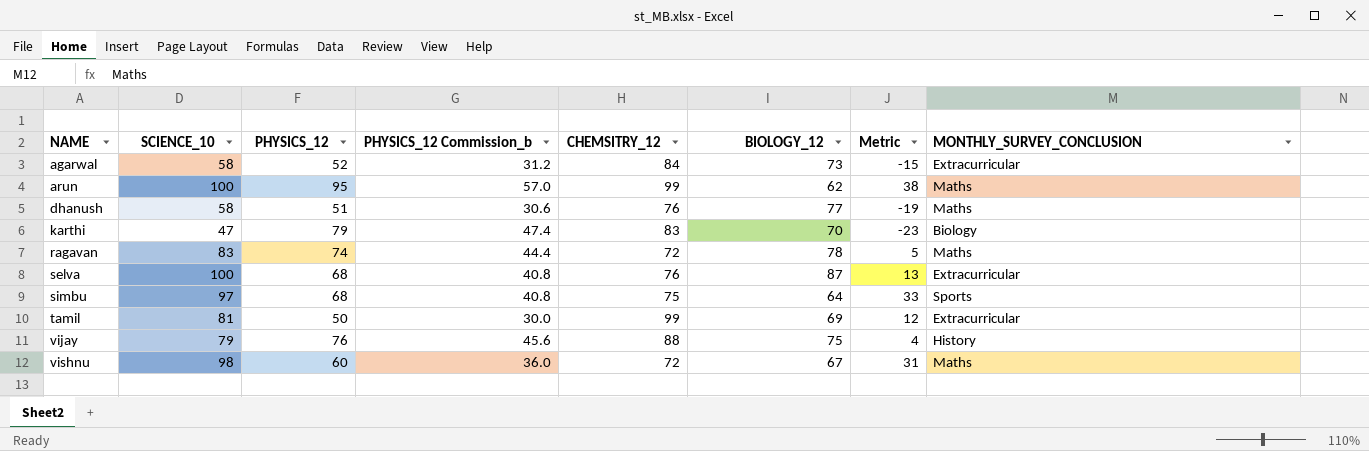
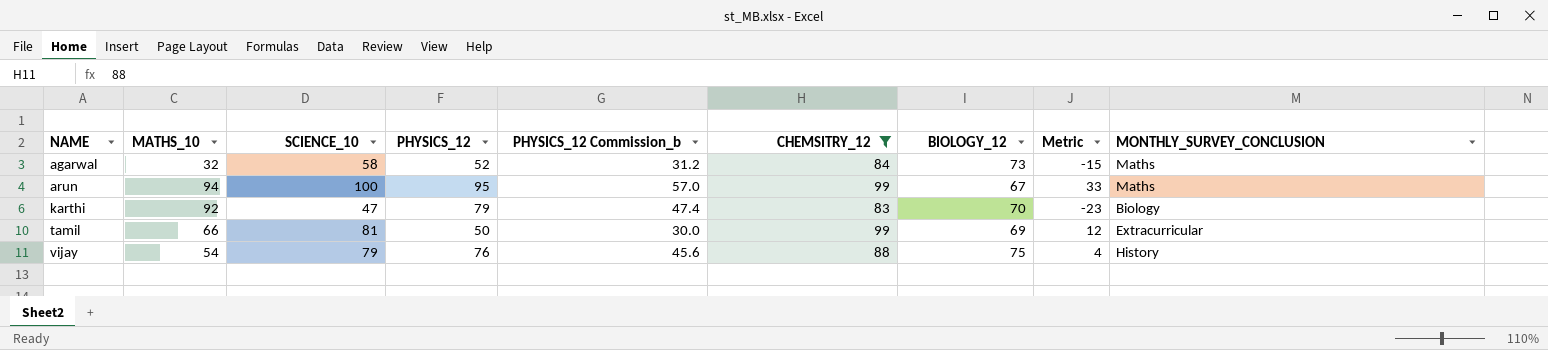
filter: none -> CHEMSITRY_12 >= 83
column MATHS_10 | position: none -> 2
agarwal | MONTHLY_SURVEY_CONCLUSION: Extracurricular -> Maths
arun | BIOLOGY_12: 62 -> 67
arun | Metric: 38 -> 33

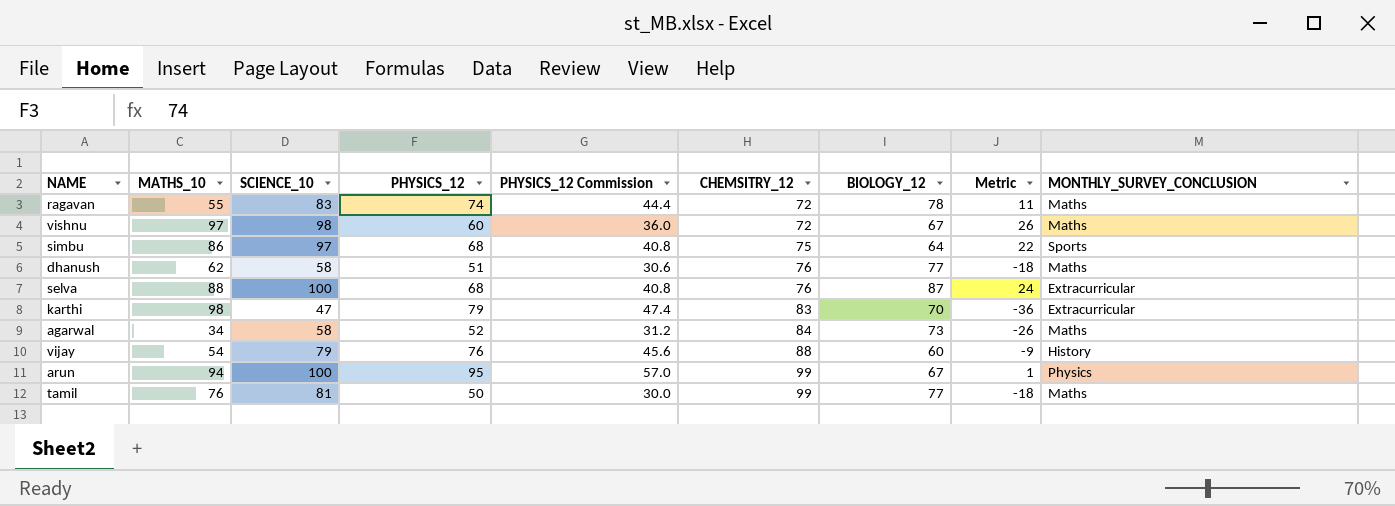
filter: CHEMSITRY_12 >= 83 -> none
row order: NAME ascending -> CHEMSITRY_12 ascending
column name: PHYSICS_12 Commission_b -> PHYSICS_12 Commission
column Metric | formula: [SCIENCE_10] - [BIOLOGY_12] -> [SCIENCE_10] - [CHEMSITRY_12]
karthi | MATHS_10: 92 -> 98
karthi | MONTHLY_SURVEY_CONCLUSION: Biology -> Extracurricular
agarwal | MATHS_10: 32 -> 34
vijay | BIOLOGY_12: 75 -> 60
arun | MONTHLY_SURVEY_CONCLUSION: Maths -> Physics
tamil | MATHS_10: 66 -> 76
tamil | BIOLOGY_12: 69 -> 77
tamil | MONTHLY_SURVEY_CONCLUSION: Extracurricular -> Maths

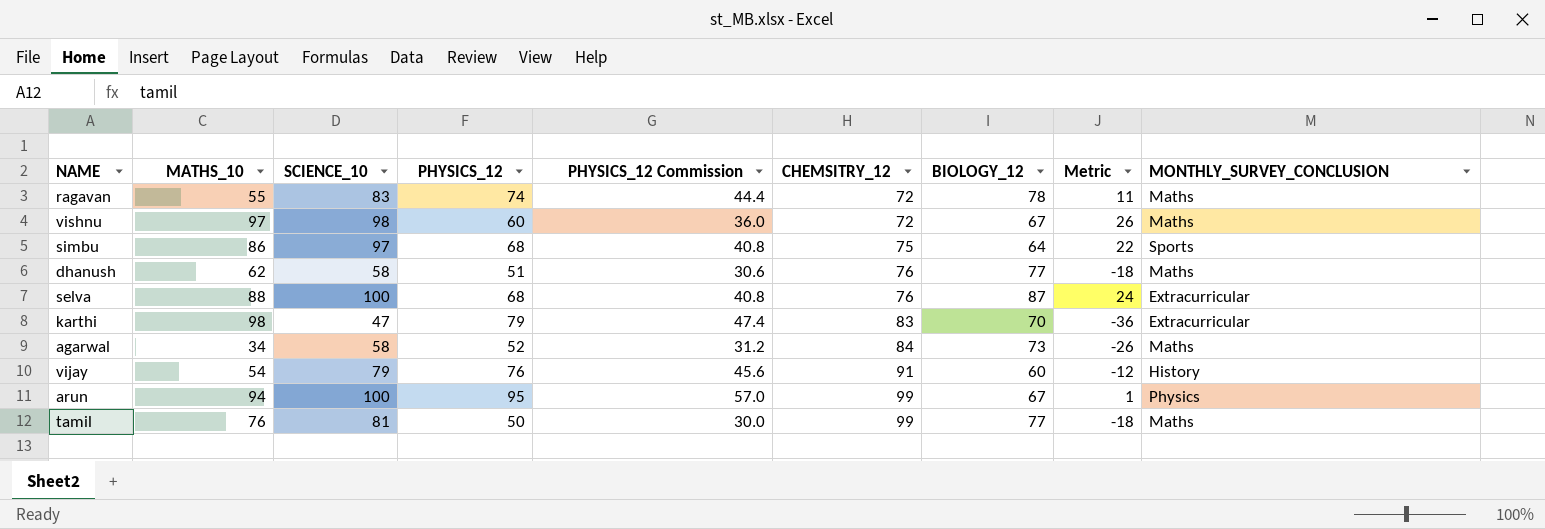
vijay | CHEMSITRY_12: 88 -> 91
vijay | Metric: -9 -> -12

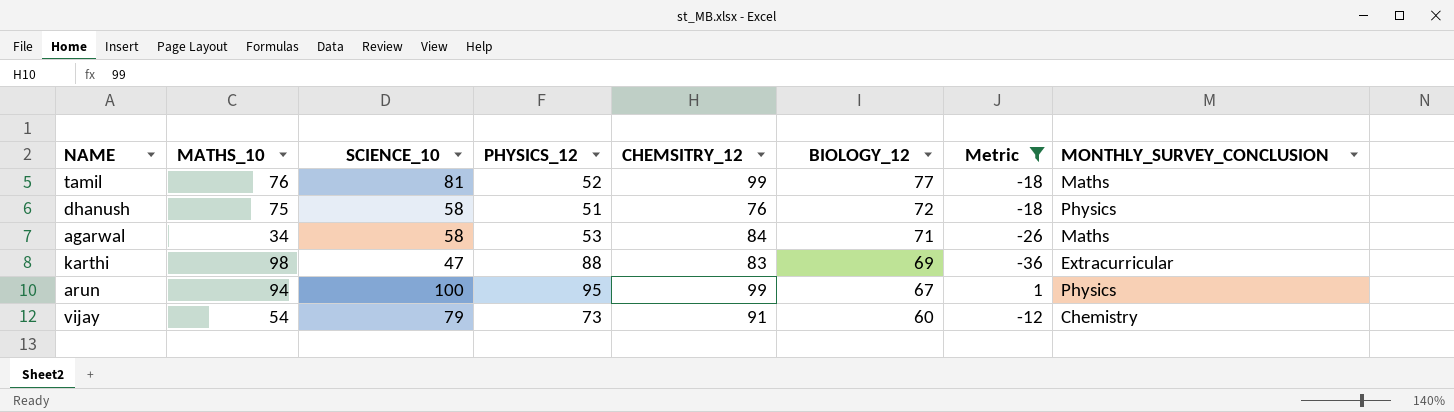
filter: none -> Metric <= 1
row order: CHEMSITRY_12 ascending -> BIOLOGY_12 descending
column PHYSICS_12 Commission | formula: [PHYSICS_12] * 0.6 -> none
tamil | PHYSICS_12: 50 -> 52
dhanush | MATHS_10: 62 -> 75
dhanush | BIOLOGY_12: 77 -> 72
dhanush | MONTHLY_SURVEY_CONCLUSION: Maths -> Physics
agarwal | PHYSICS_12: 52 -> 53
agarwal | BIOLOGY_12: 73 -> 71
karthi | PHYSICS_12: 79 -> 88
karthi | BIOLOGY_12: 70 -> 69
vijay | PHYSICS_12: 76 -> 73
vijay | MONTHLY_SURVEY_CONCLUSION: History -> Chemistry

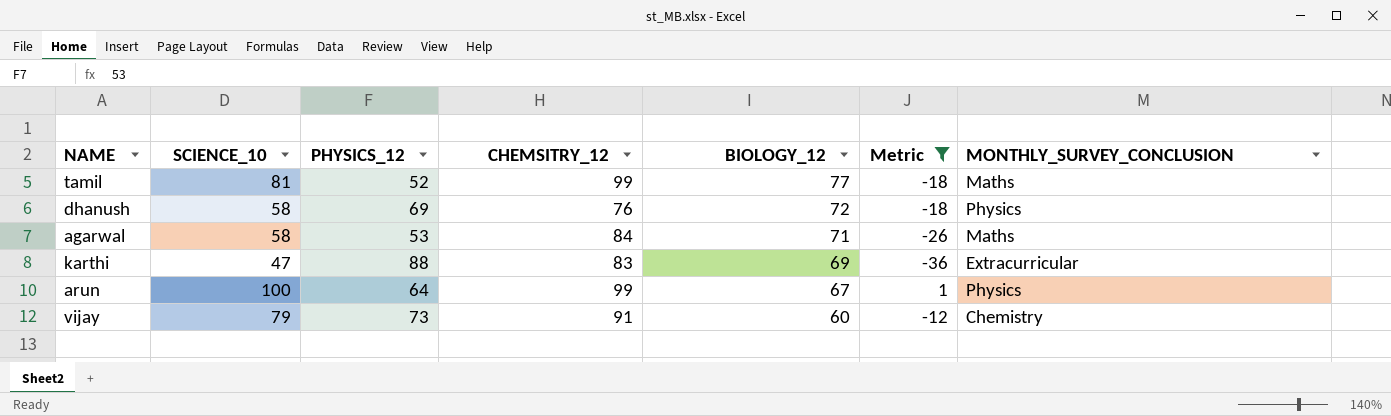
column MATHS_10 | position: 2 -> none
dhanush | PHYSICS_12: 51 -> 69
arun | PHYSICS_12: 95 -> 64

